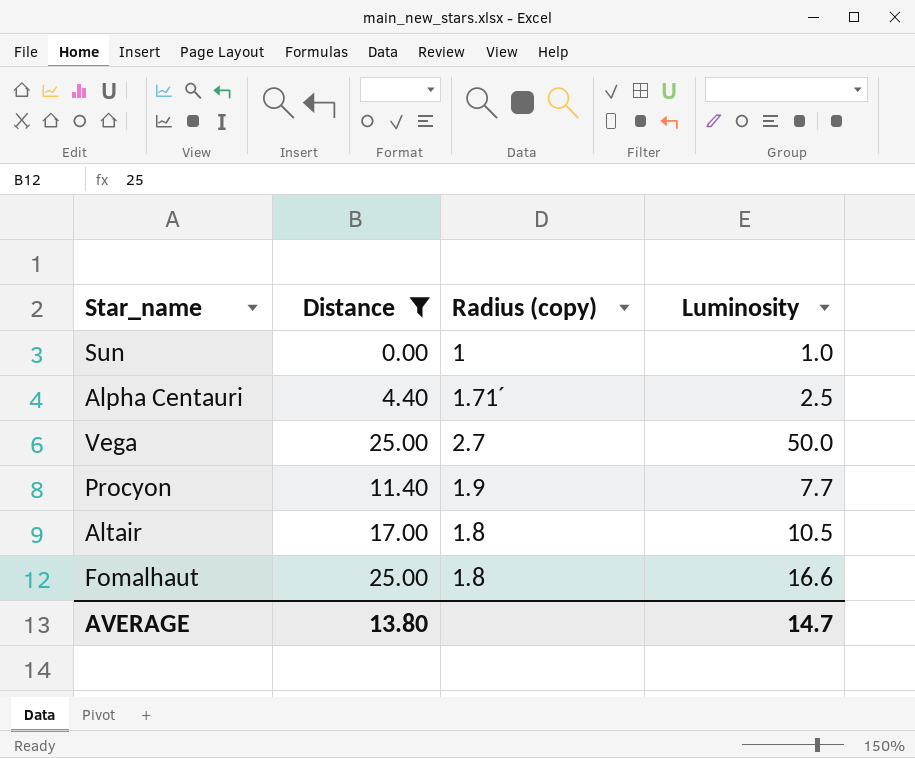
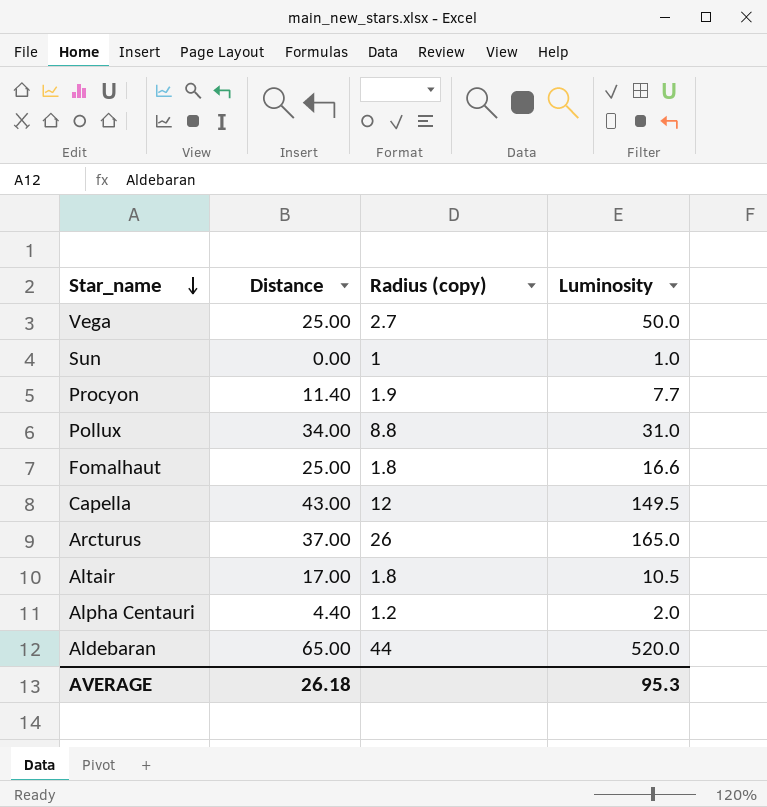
filter: Distance <= 25.00 -> none
row order: none -> Star_name descending
Alpha Centauri | Radius (copy): 1.71´ -> 1.2
Alpha Centauri | Luminosity: 2.5 -> 2.0
AVERAGE | Distance: 13.80 -> 26.18
AVERAGE | Luminosity: 14.7 -> 95.3

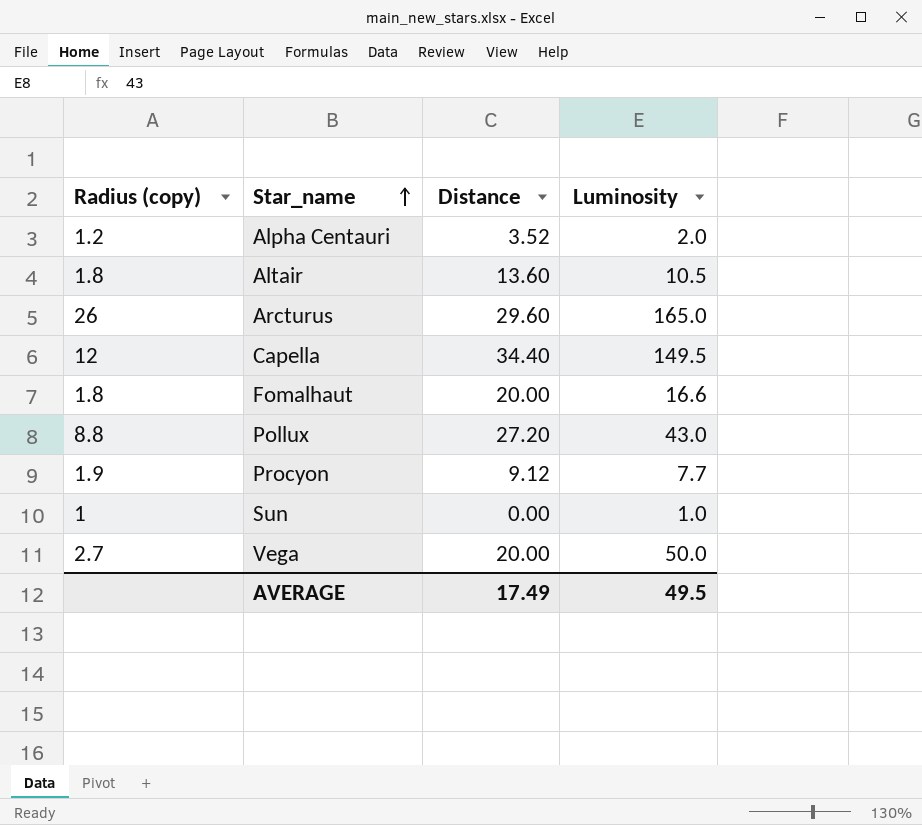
row order: Star_name descending -> Star_name ascending
column Radius (copy) | position: 3 -> 1
row Aldebaran: 65.00 | 44 | 520.0 -> none
Alpha Centauri | Distance: 4.40 -> 3.52
Altair | Distance: 17.00 -> 13.60
Arcturus | Distance: 37.00 -> 29.60
Capella | Distance: 43.00 -> 34.40
Fomalhaut | Distance: 25.00 -> 20.00
Pollux | Distance: 34.00 -> 27.20
Pollux | Luminosity: 31.0 -> 43.0
Procyon | Distance: 11.40 -> 9.12
Vega | Distance: 25.00 -> 20.00
AVERAGE | Distance: 26.18 -> 17.49
AVERAGE | Luminosity: 95.3 -> 49.5

